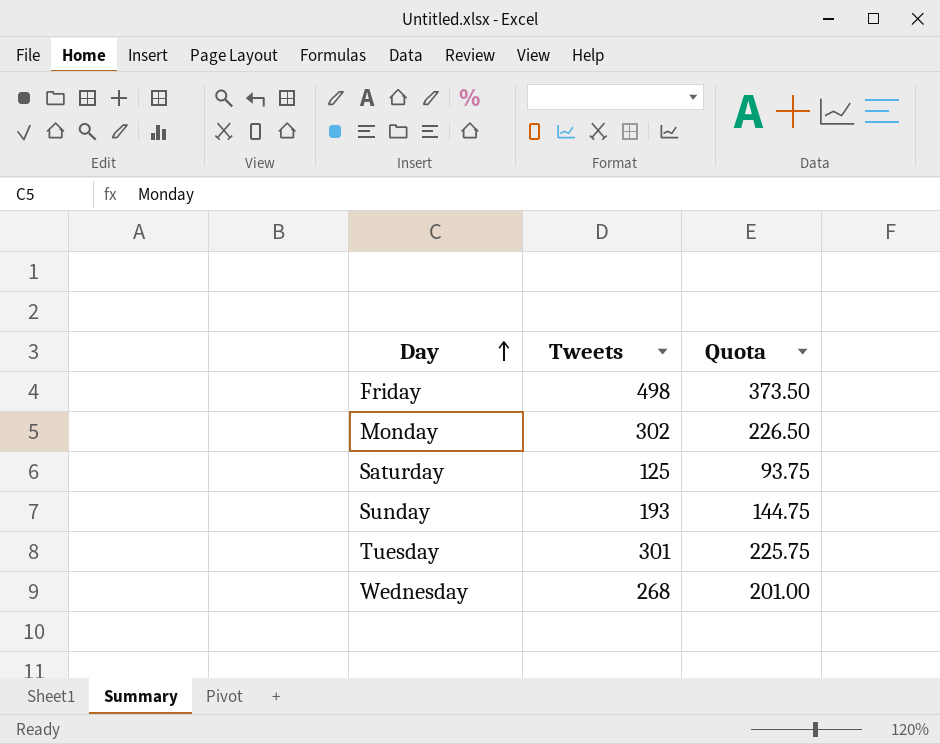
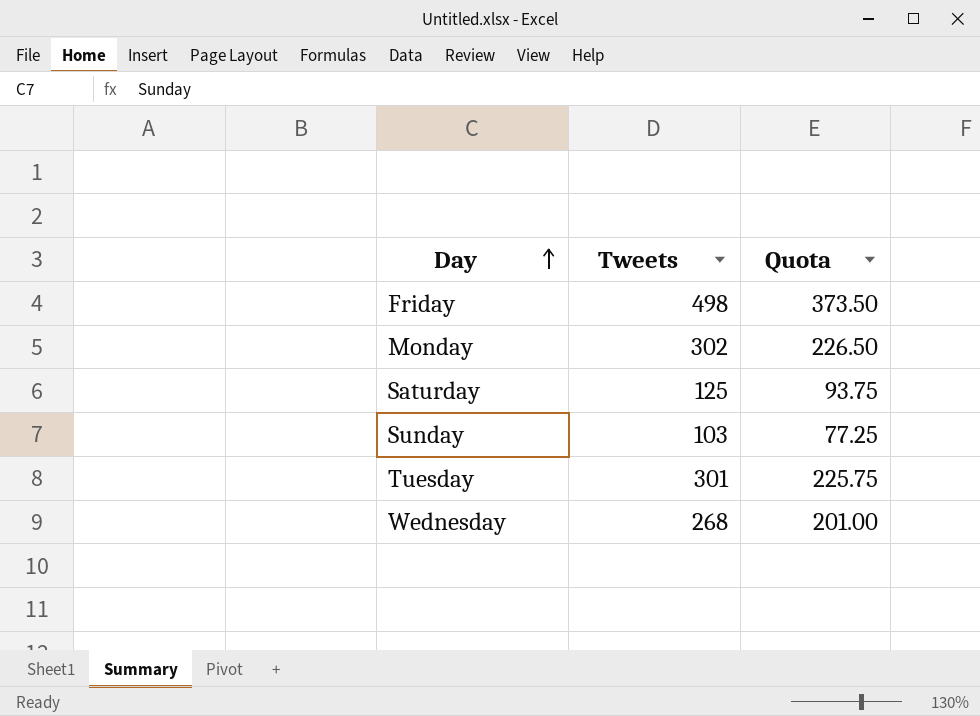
Sunday | Tweets: 193 -> 103
Sunday | Quota: 144.75 -> 77.25

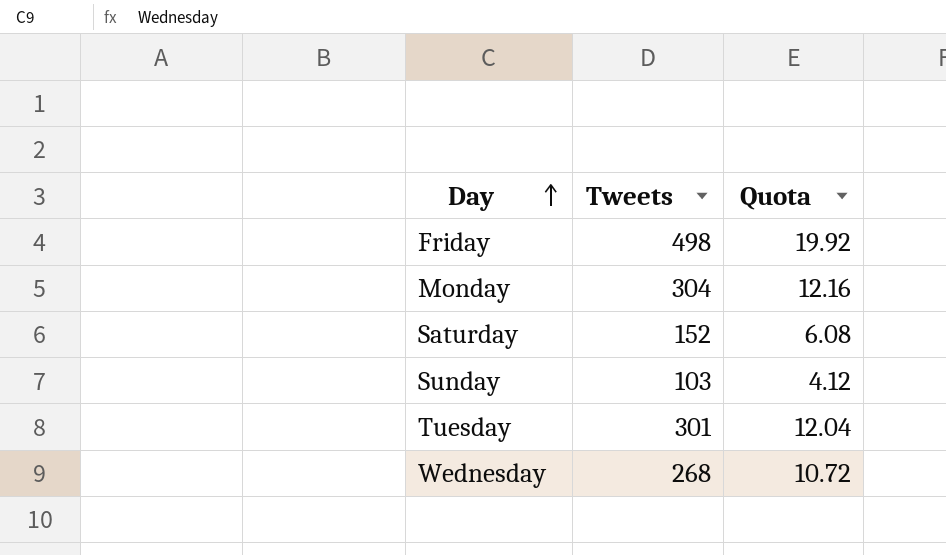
column Quota | formula: [Tweets] * 0.75 -> [Tweets] * 0.04
Monday | Tweets: 302 -> 304
Saturday | Tweets: 125 -> 152

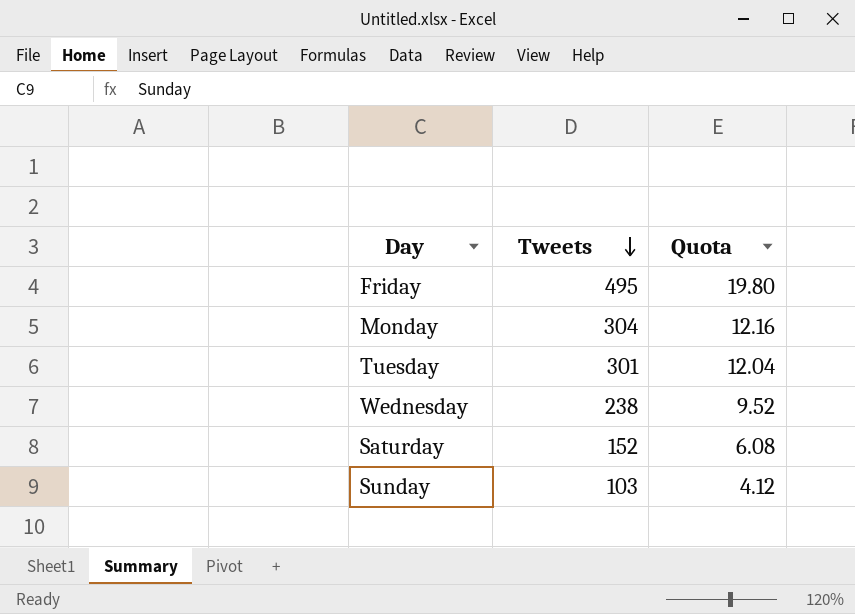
row order: Day ascending -> Tweets descending
Friday | Tweets: 498 -> 495
Friday | Quota: 19.92 -> 19.80
Wednesday | Tweets: 268 -> 238
Wednesday | Quota: 10.72 -> 9.52

